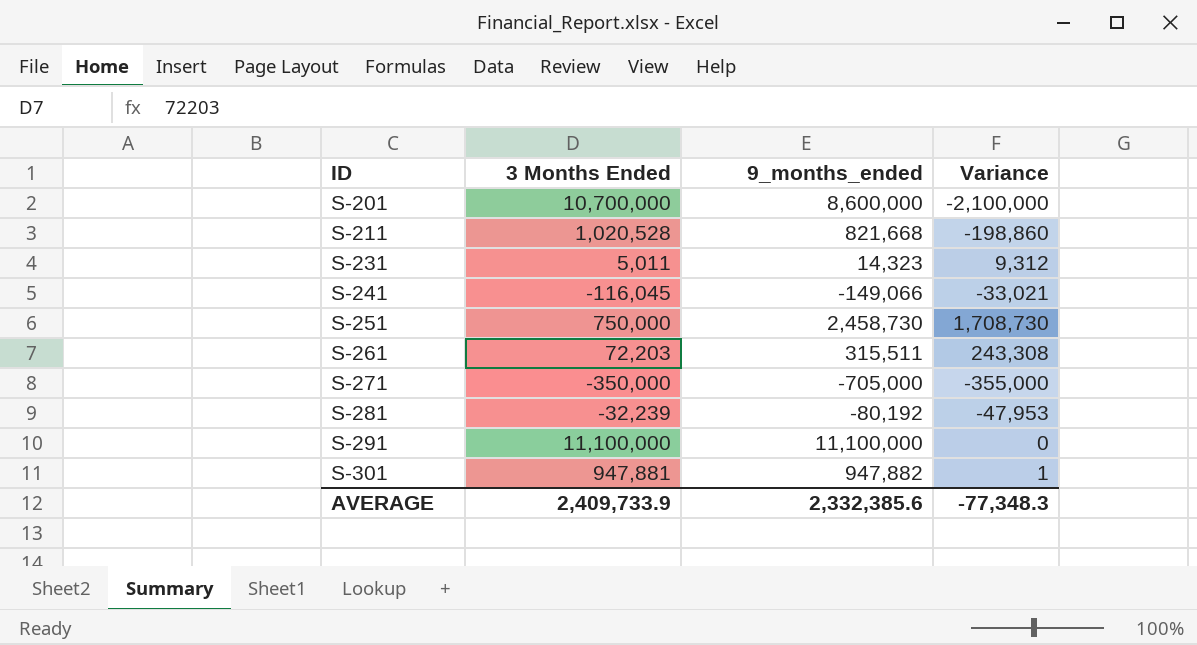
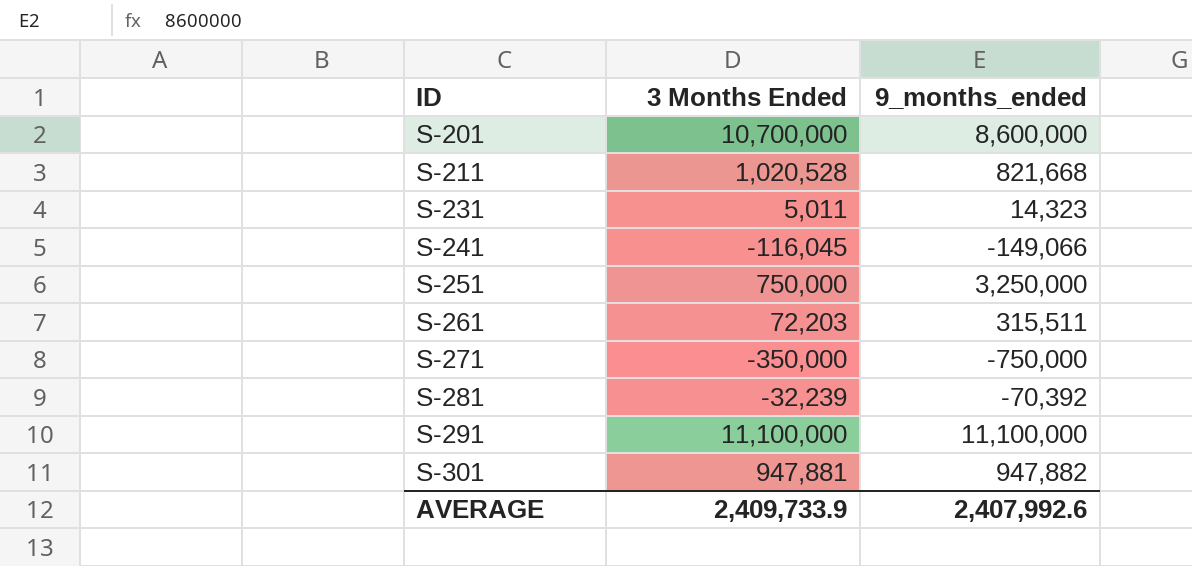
column Variance | formula: [9_months_ended] - [3 Months Ended] -> none
S-251 | 9_months_ended: 2,458,730 -> 3,250,000
S-271 | 9_months_ended: -705,000 -> -750,000
S-281 | 9_months_ended: -80,192 -> -70,392
AVERAGE | 9_months_ended: 2,332,385.6 -> 2,407,992.6

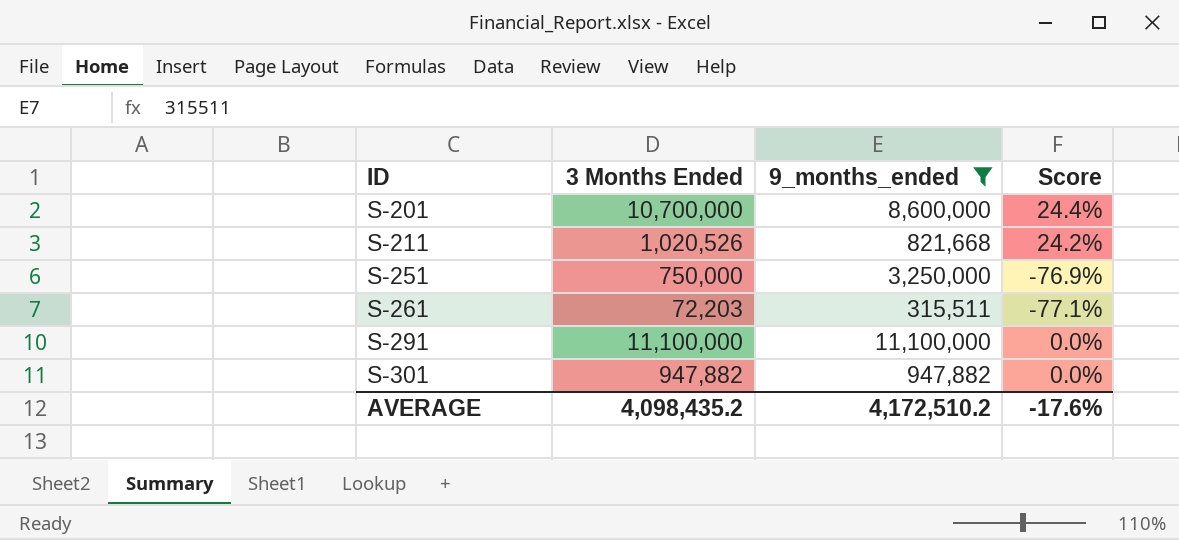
filter: none -> 9_months_ended >= 315,511
column Score | formula: none -> ([3 Months Ended] - [9_months_ended]) / [9_months_ended]
S-211 | 3 Months Ended: 1,020,528 -> 1,020,526
S-301 | 3 Months Ended: 947,881 -> 947,882
AVERAGE | 3 Months Ended: 2,409,733.9 -> 4,098,435.2
AVERAGE | 9_months_ended: 2,407,992.6 -> 4,172,510.2

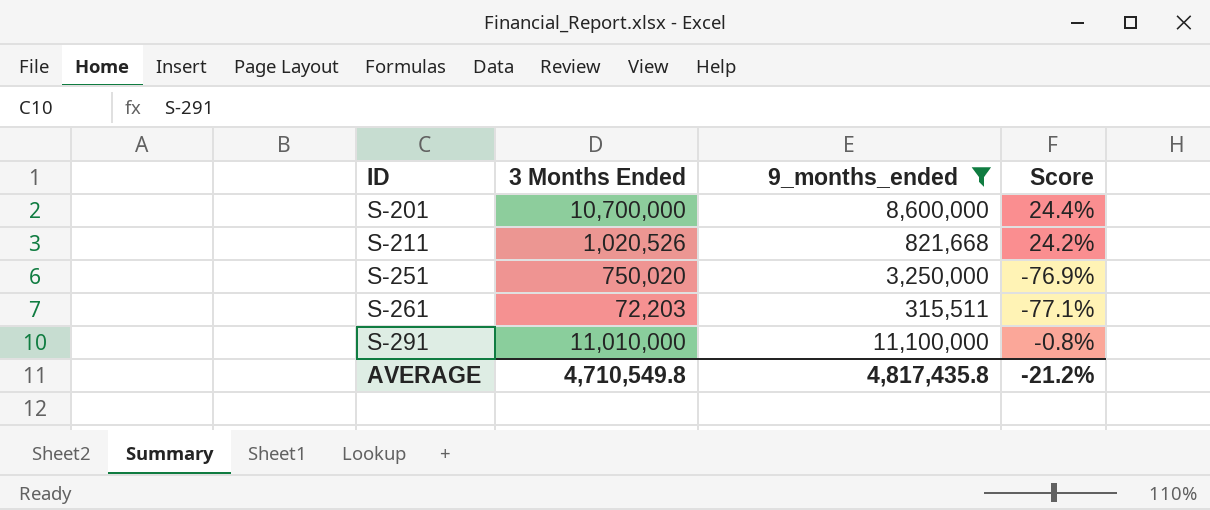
row S-301: 947,882 | 947,882 | 0.0% -> none
S-251 | 3 Months Ended: 750,000 -> 750,020
S-291 | 3 Months Ended: 11,100,000 -> 11,010,000
S-291 | Score: 0.0% -> -0.8%
AVERAGE | 3 Months Ended: 4,098,435.2 -> 4,710,549.8
AVERAGE | 9_months_ended: 4,172,510.2 -> 4,817,435.8
AVERAGE | Score: -17.6% -> -21.2%

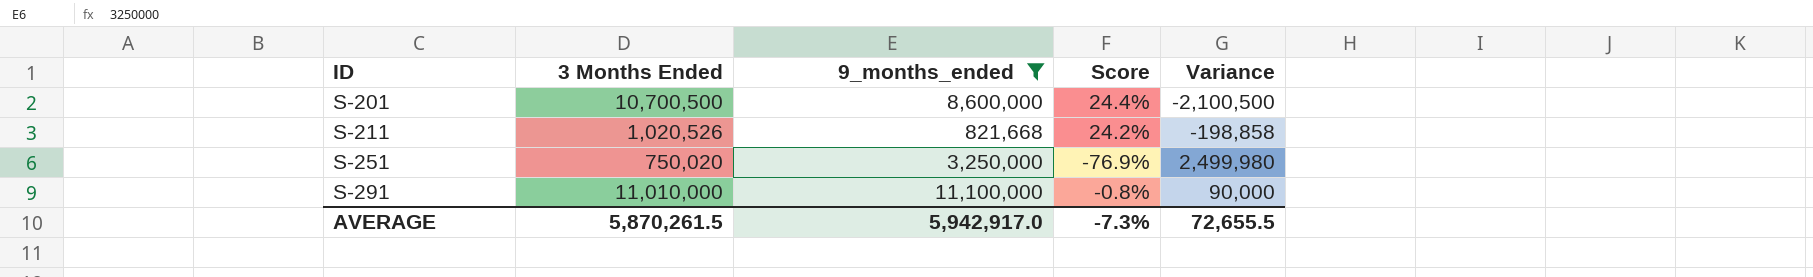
column Variance | formula: none -> [9_months_ended] - [3 Months Ended]
row S-261: 72,203 | 315,511 | -77.1% -> none
S-201 | 3 Months Ended: 10,700,000 -> 10,700,500
AVERAGE | 3 Months Ended: 4,710,549.8 -> 5,870,261.5
AVERAGE | 9_months_ended: 4,817,435.8 -> 5,942,917.0
AVERAGE | Score: -21.2% -> -7.3%

